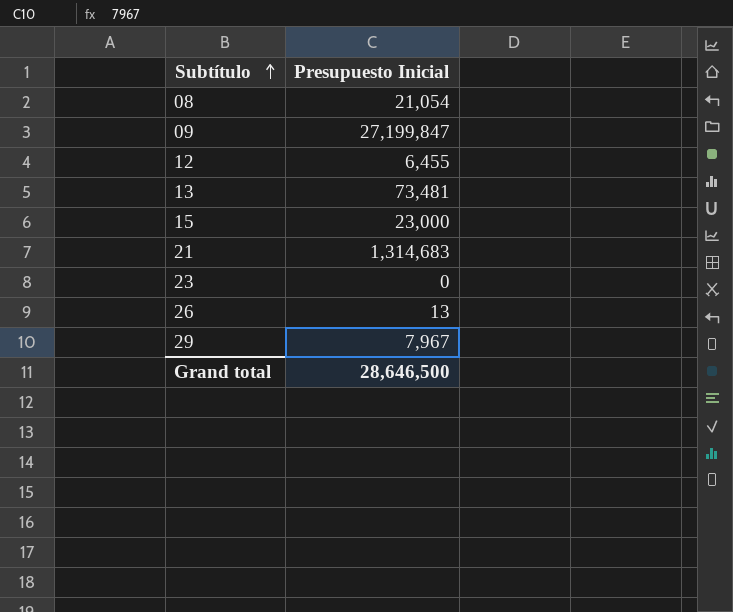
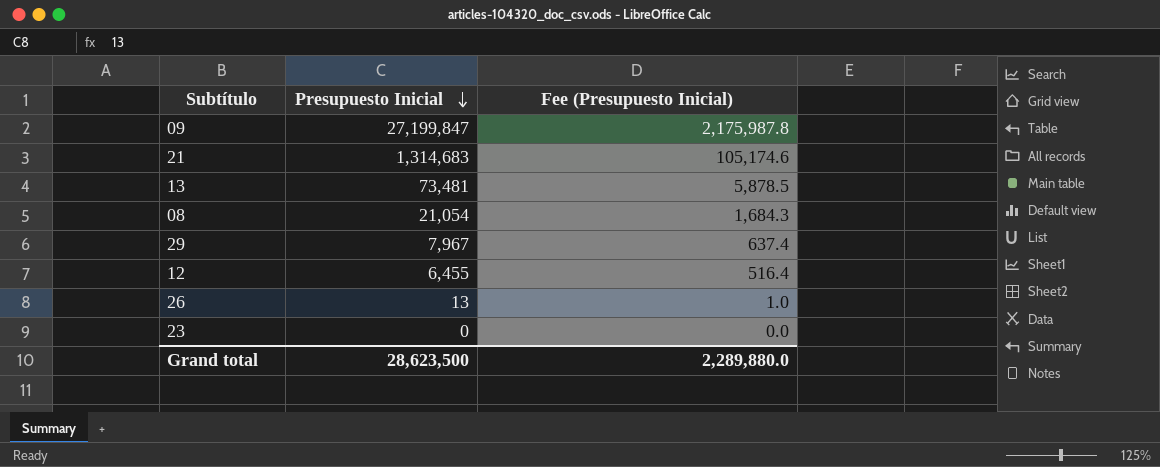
row order: Subtítulo ascending -> Presupuesto Inicial descending
column Fee (Presupuesto Inicial) | formula: none -> [Presupuesto Inicial] * 0.08
row 15: 23,000 -> none
Grand total | Presupuesto Inicial: 28,646,500 -> 28,623,500

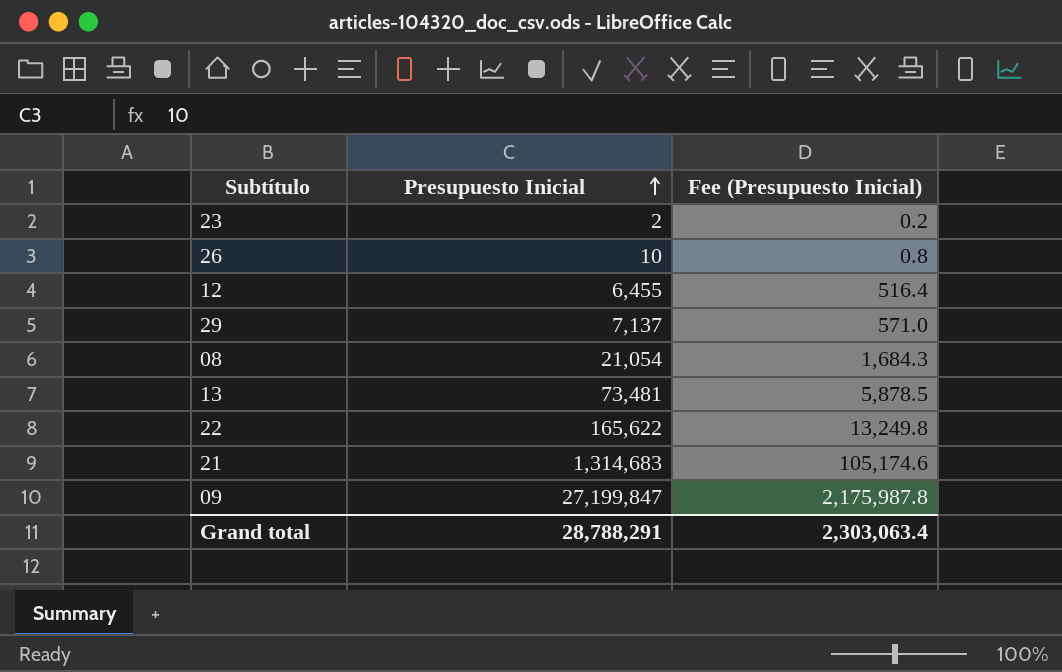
row order: Presupuesto Inicial descending -> Presupuesto Inicial ascending
23 | Presupuesto Inicial: 0 -> 2
23 | Fee (Presupuesto Inicial): 0.0 -> 0.2
26 | Presupuesto Inicial: 13 -> 10
26 | Fee (Presupuesto Inicial): 1.0 -> 0.8
29 | Presupuesto Inicial: 7,967 -> 7,137
29 | Fee (Presupuesto Inicial): 637.4 -> 571.0
row 22: none -> 165,622 | 13,249.8
Grand total | Presupuesto Inicial: 28,623,500 -> 28,788,291
Grand total | Fee (Presupuesto Inicial): 2,289,880.0 -> 2,303,063.4

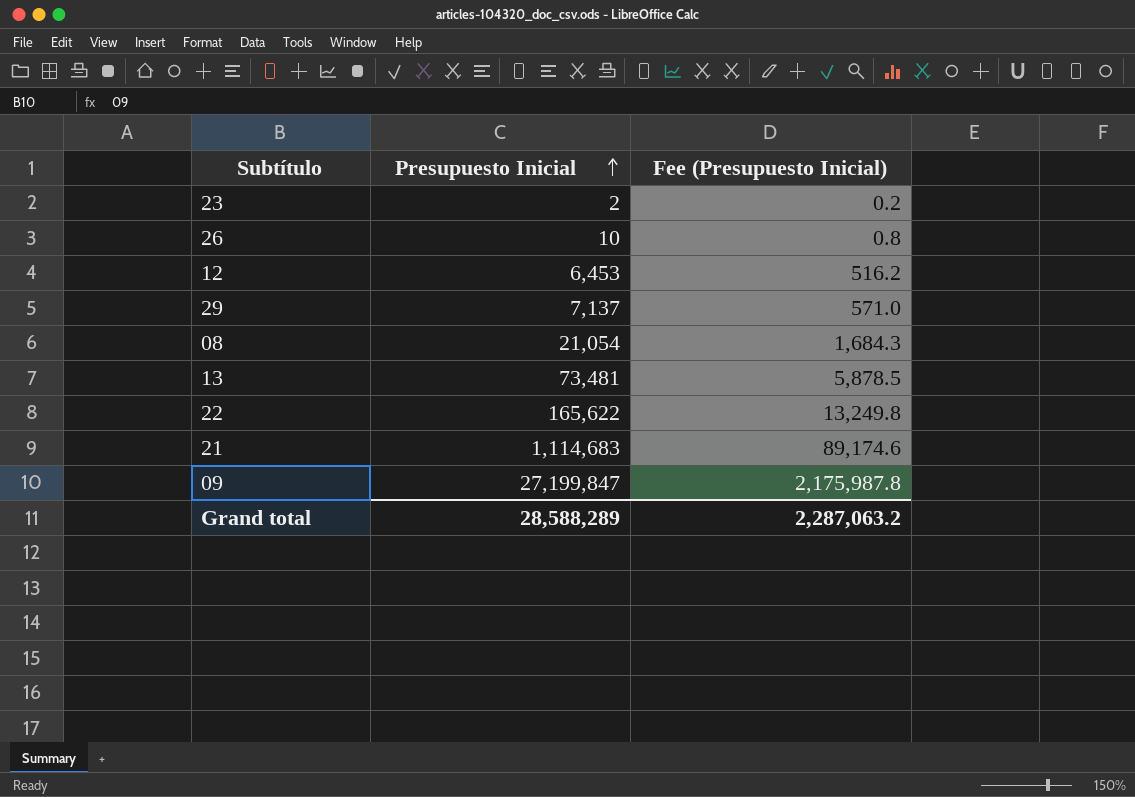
12 | Presupuesto Inicial: 6,455 -> 6,453
12 | Fee (Presupuesto Inicial): 516.4 -> 516.2
21 | Presupuesto Inicial: 1,314,683 -> 1,114,683
21 | Fee (Presupuesto Inicial): 105,174.6 -> 89,174.6
Grand total | Presupuesto Inicial: 28,788,291 -> 28,588,289
Grand total | Fee (Presupuesto Inicial): 2,303,063.4 -> 2,287,063.2

